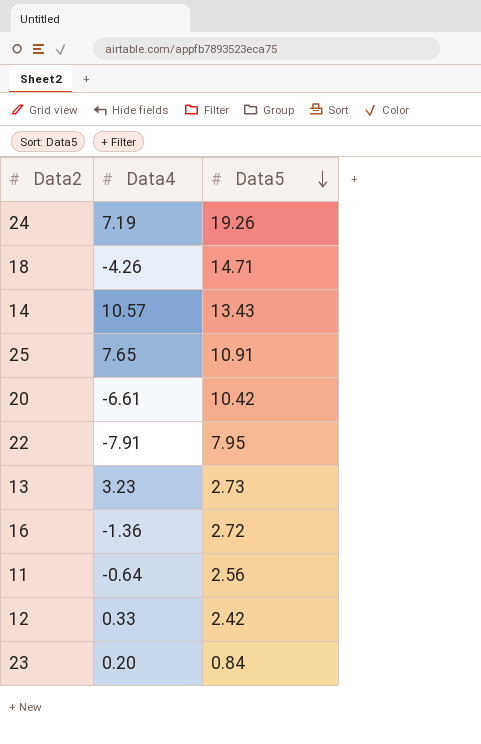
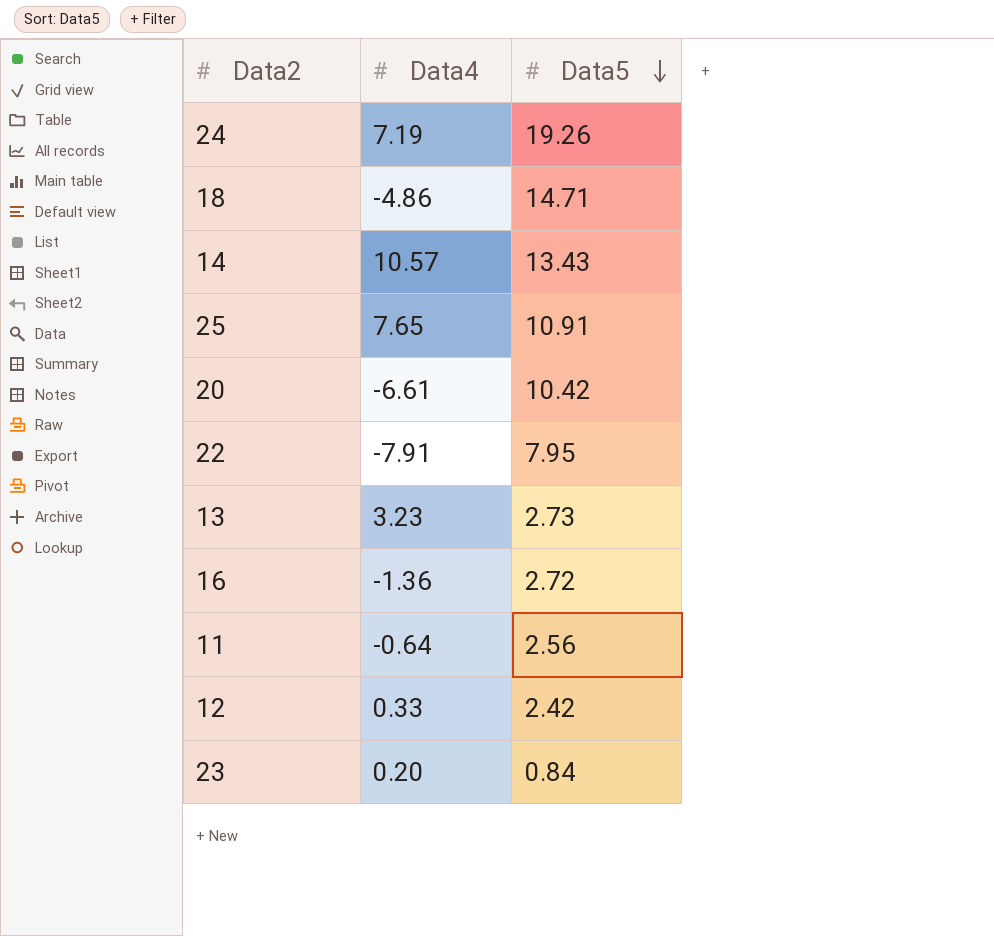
18 | Data4: -4.26 -> -4.86

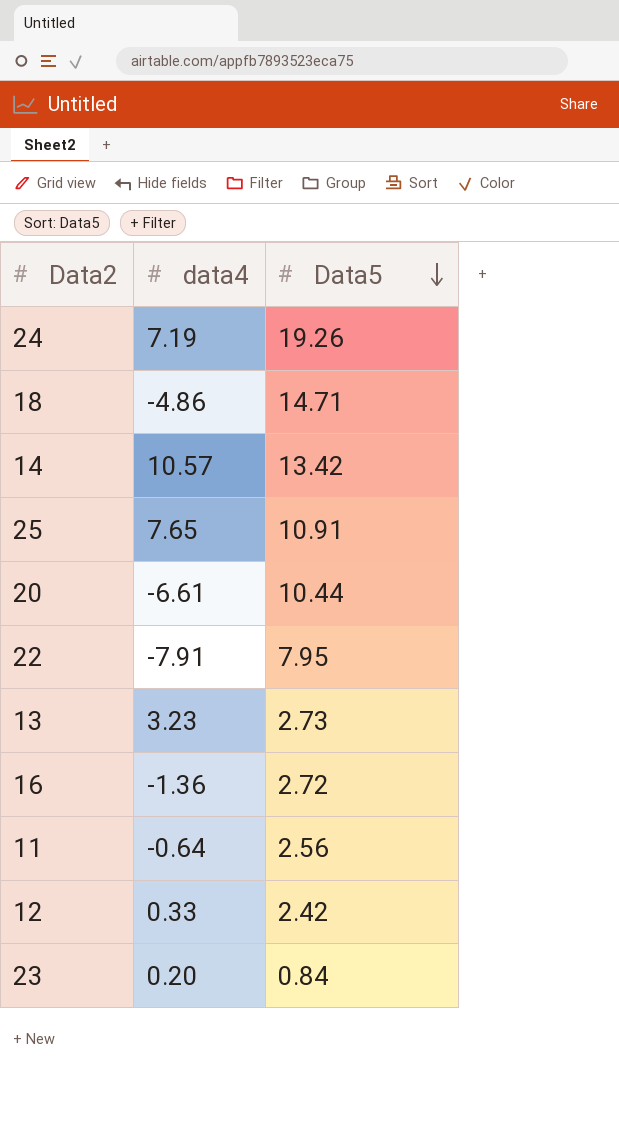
column name: Data4 -> data4
14 | Data5: 13.43 -> 13.42
20 | Data5: 10.42 -> 10.44

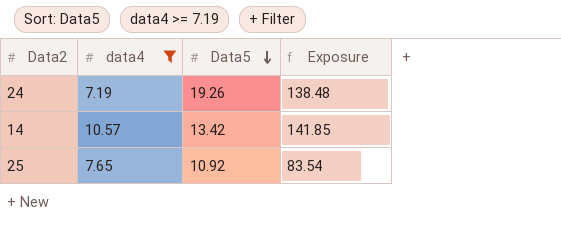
filter: none -> data4 >= 7.19
column Exposure | formula: none -> [data4] * [Data5]
25 | Data5: 10.91 -> 10.92

